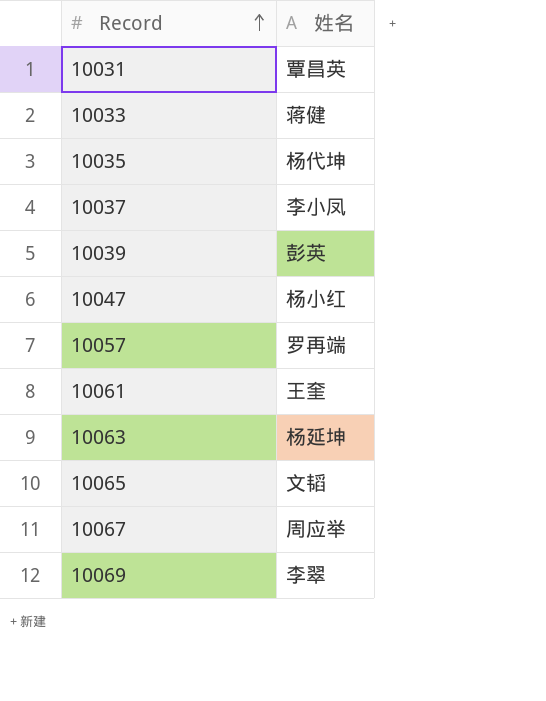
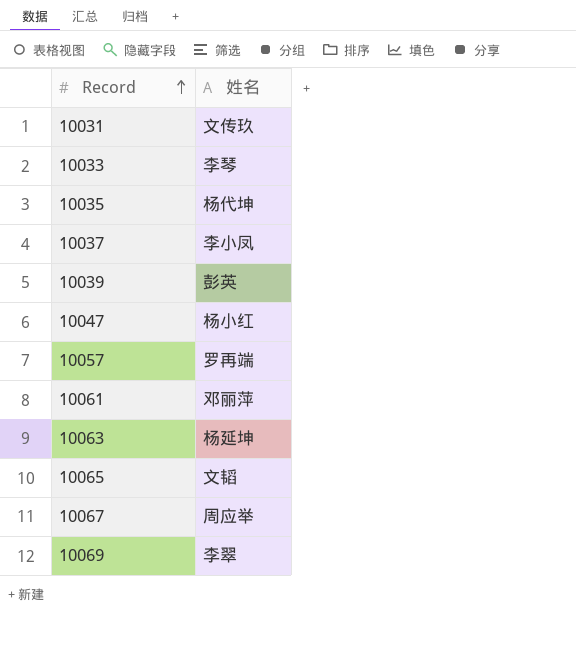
10031 | 姓名: 覃昌英 -> 文传玖
10033 | 姓名: 蒋健 -> 李琴
10061 | 姓名: 王奎 -> 邓丽萍

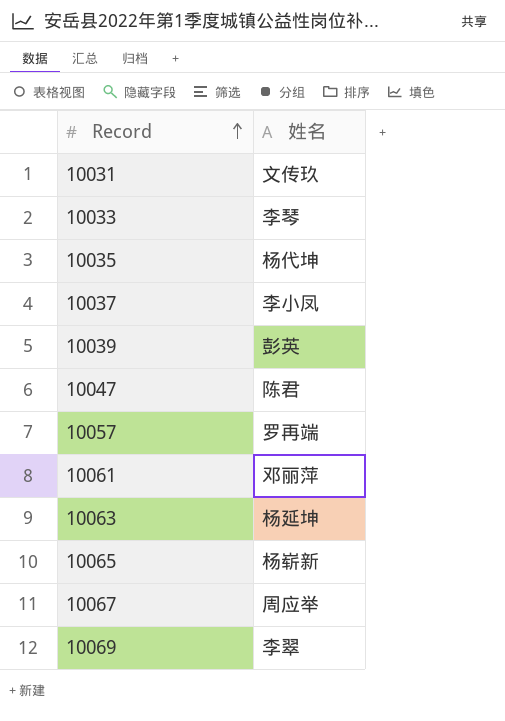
10047 | 姓名: 杨小红 -> 陈君
10065 | 姓名: 文韬 -> 杨崭新

